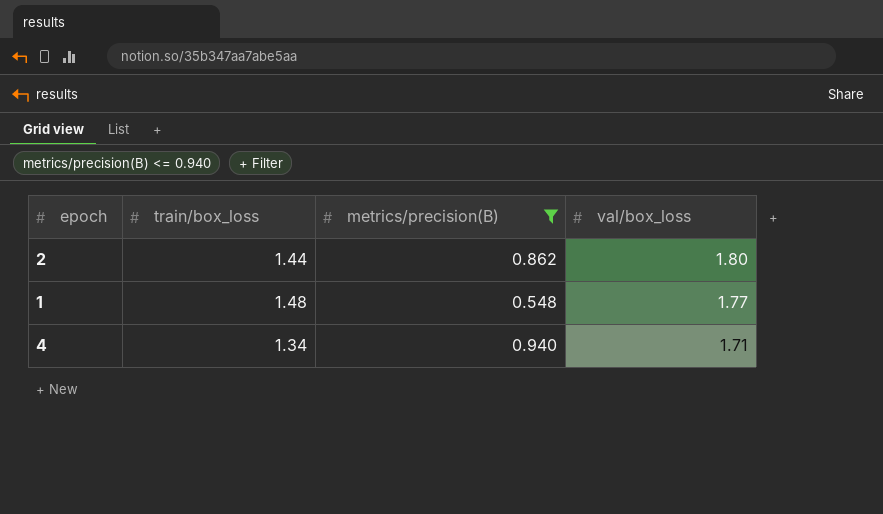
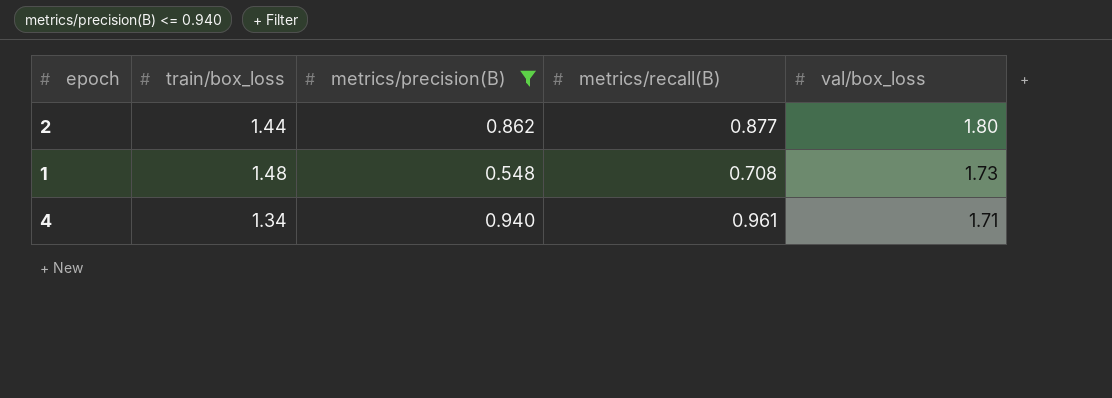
column metrics/recall(B) | position: none -> 4
1 | val/box_loss: 1.77 -> 1.73

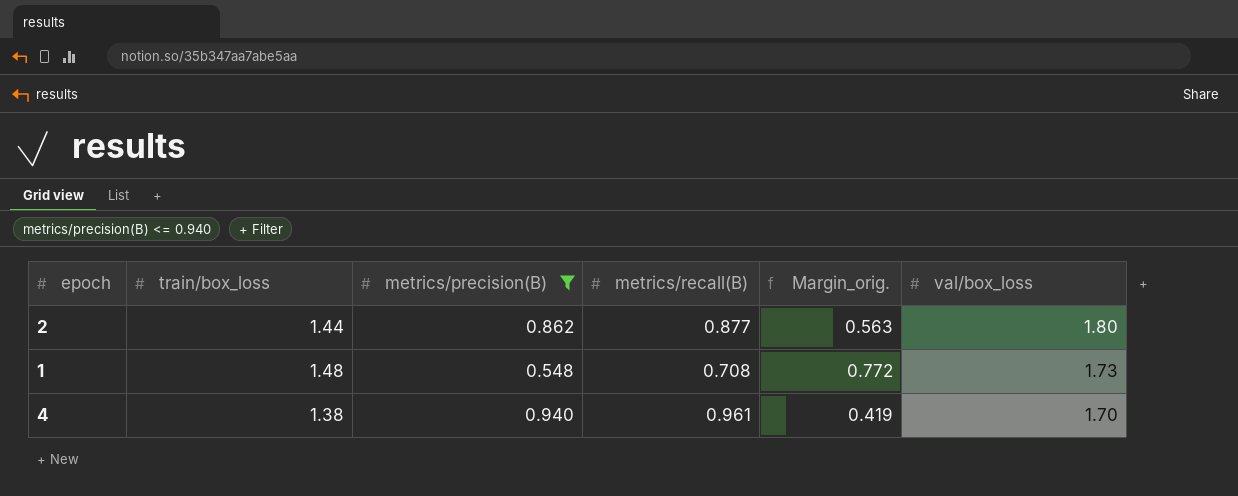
column Margin_orig. | formula: none -> [train/box_loss] - [metrics/recall(B)]
4 | train/box_loss: 1.34 -> 1.38
4 | val/box_loss: 1.71 -> 1.70

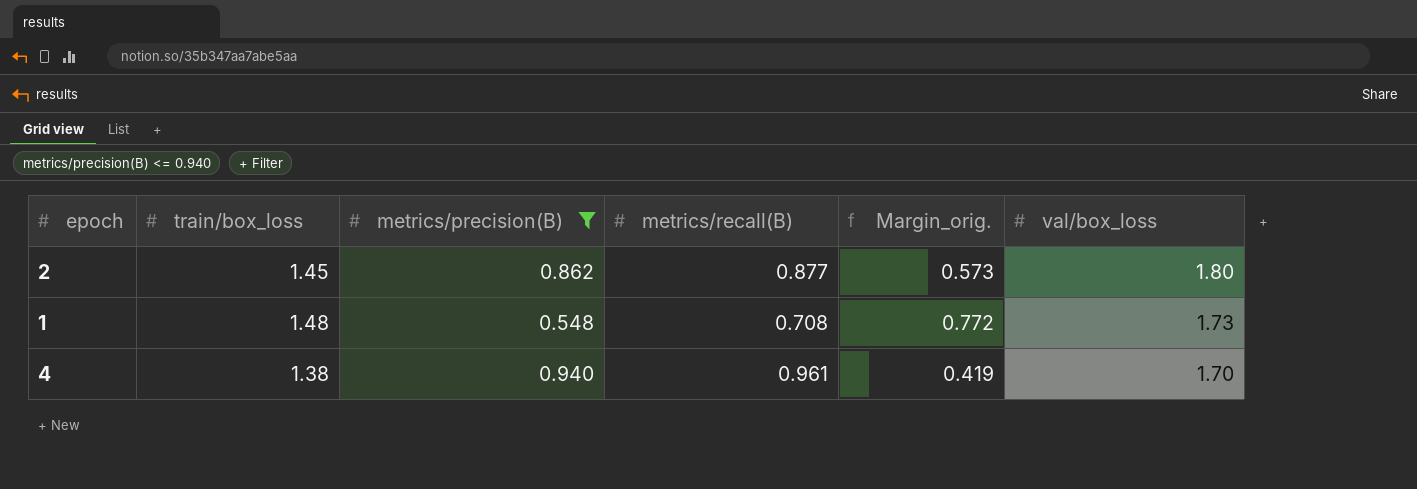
2 | train/box_loss: 1.44 -> 1.45
2 | Margin_orig.: 0.563 -> 0.573

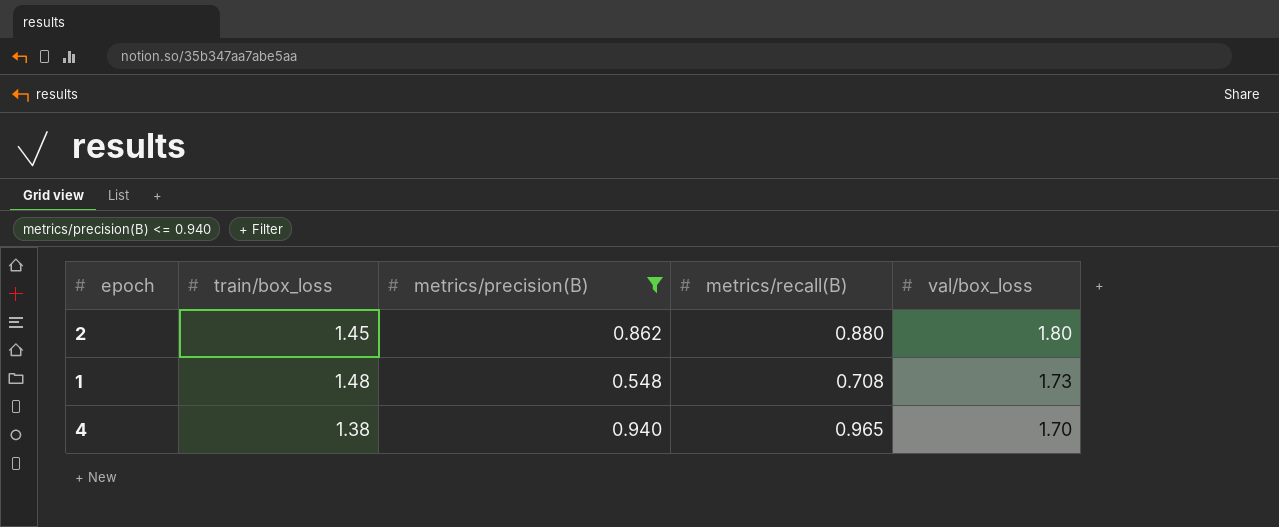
column Margin_orig. | formula: [train/box_loss] - [metrics/recall(B)] -> none
2 | metrics/recall(B): 0.877 -> 0.880
4 | metrics/recall(B): 0.961 -> 0.965

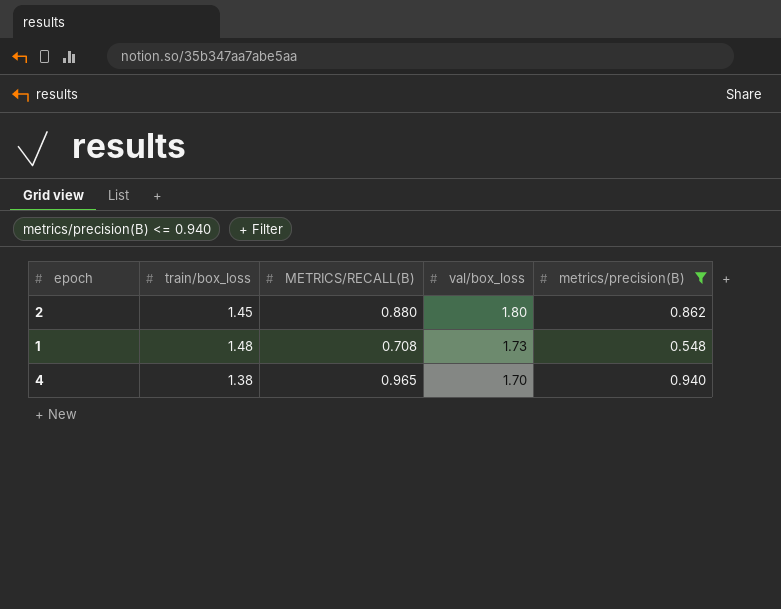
column name: metrics/recall(B) -> METRICS/RECALL(B)
column metrics/precision(B) | position: 3 -> 5

